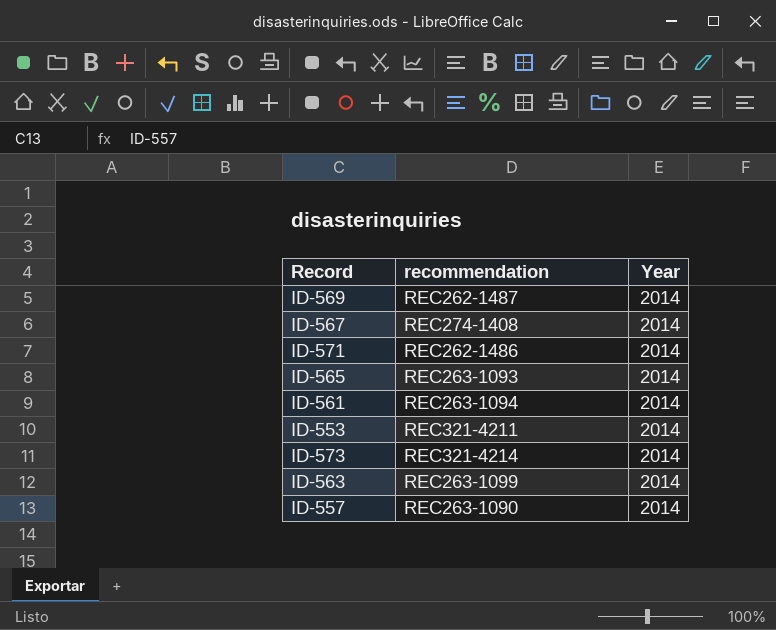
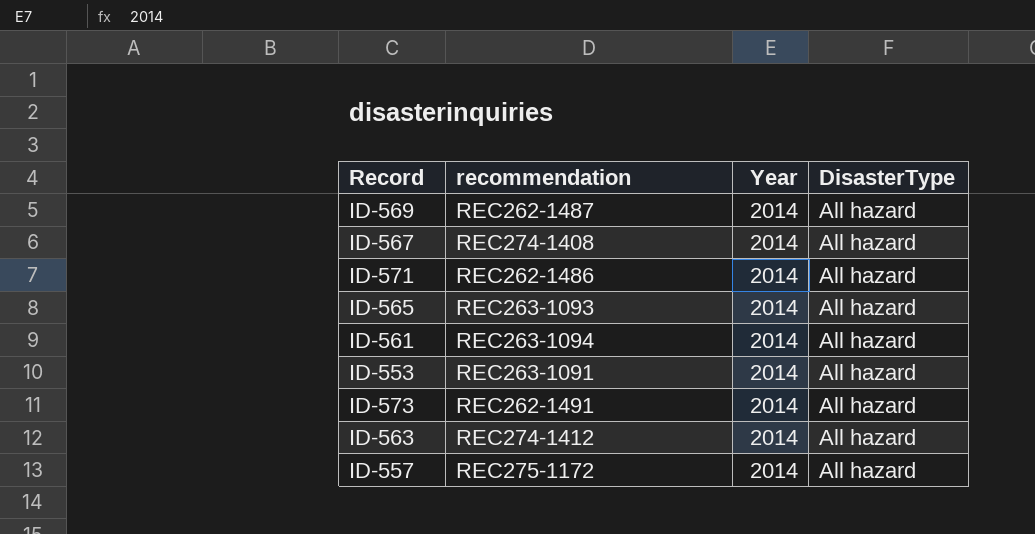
column DisasterType | position: none -> 4
ID-553 | recommendation: REC321-4211 -> REC263-1091
ID-573 | recommendation: REC321-4214 -> REC262-1491
ID-563 | recommendation: REC263-1099 -> REC274-1412
ID-557 | recommendation: REC263-1090 -> REC275-1172

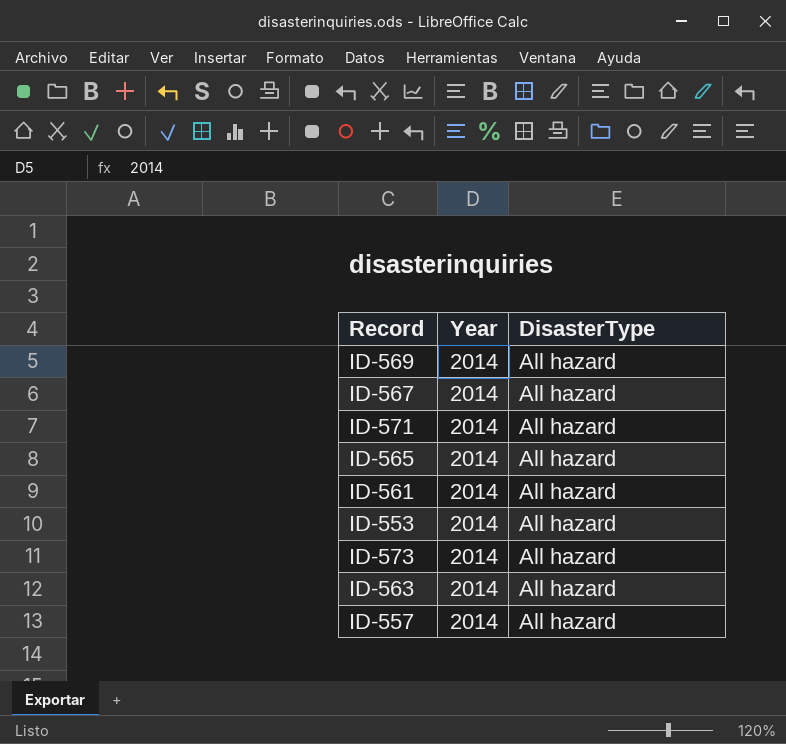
column recommendation | position: 2 -> none

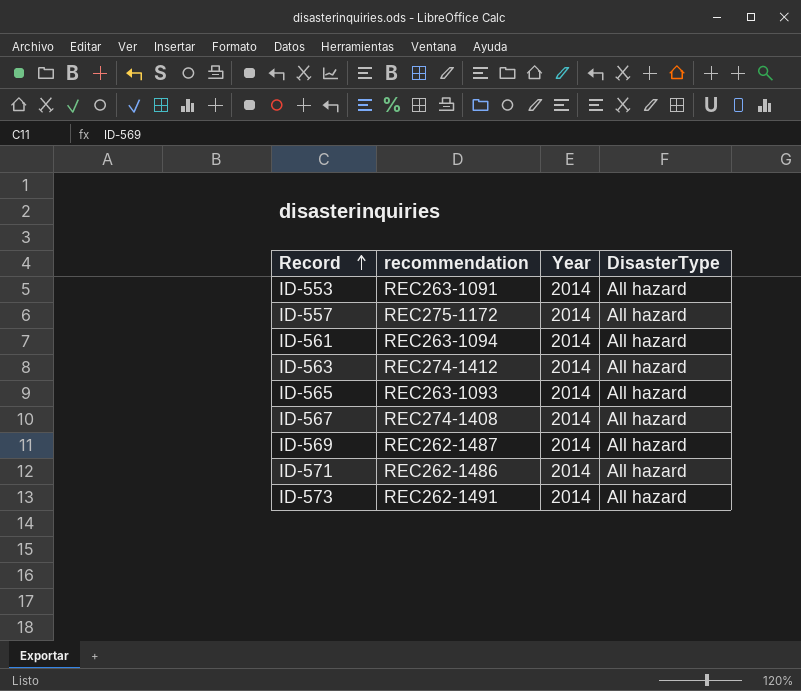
row order: none -> Record ascending
column recommendation | position: none -> 2

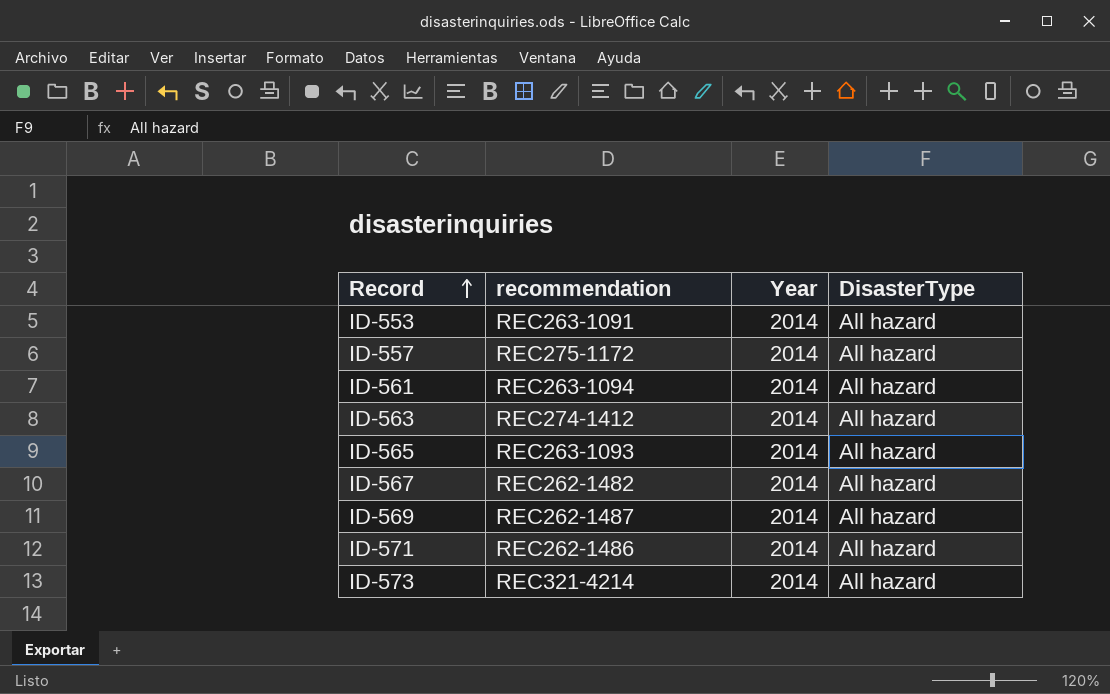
ID-567 | recommendation: REC274-1408 -> REC262-1482
ID-573 | recommendation: REC262-1491 -> REC321-4214

